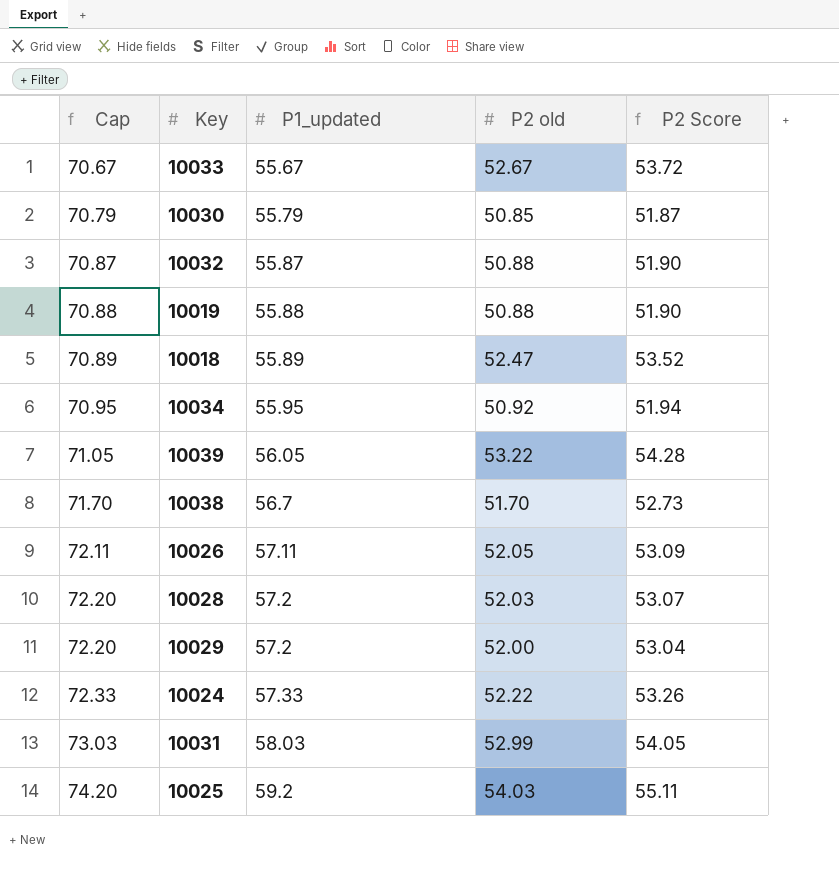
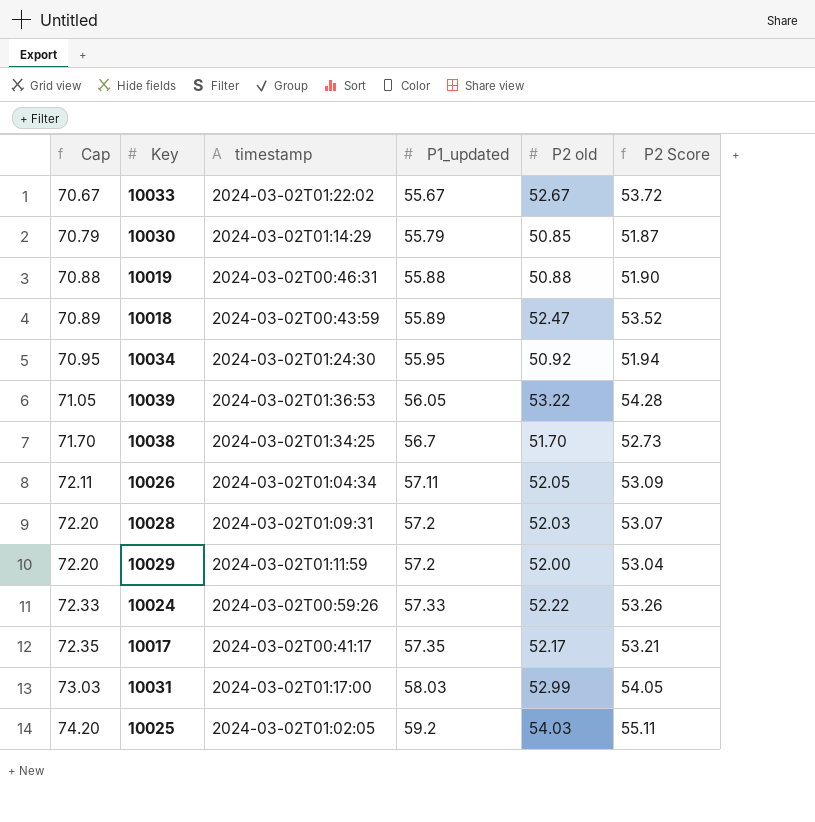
column timestamp | position: none -> 3
row 10032: 70.87 | 55.87 | 50.88 | 51.90 -> none
row 10017: none -> 72.35 | 2024-03-02T00:41:17 | 57.35 | 52.17 | 53.21

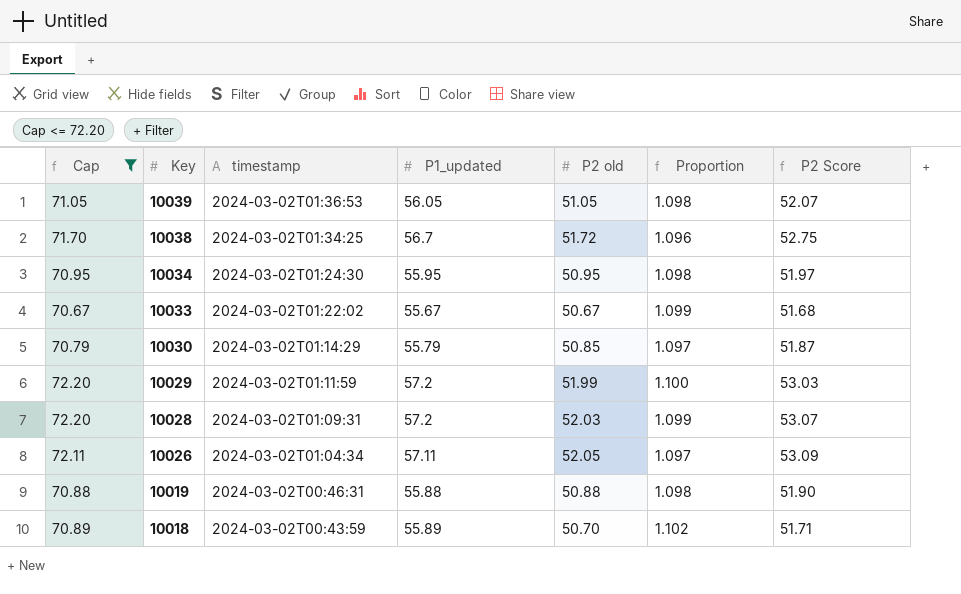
filter: none -> Cap <= 72.20
row order: Cap ascending -> Key descending
column Proportion | formula: none -> [P1_updated] / [P2 old]
10039 | P2 old: 53.22 -> 51.05
10039 | P2 Score: 54.28 -> 52.07
10038 | P2 old: 51.70 -> 51.72
10038 | P2 Score: 52.73 -> 52.75
10034 | P2 old: 50.92 -> 50.95
10034 | P2 Score: 51.94 -> 51.97
10033 | P2 old: 52.67 -> 50.67
10033 | P2 Score: 53.72 -> 51.68
10029 | P2 old: 52.00 -> 51.99
10029 | P2 Score: 53.04 -> 53.03
10018 | P2 old: 52.47 -> 50.70
10018 | P2 Score: 53.52 -> 51.71

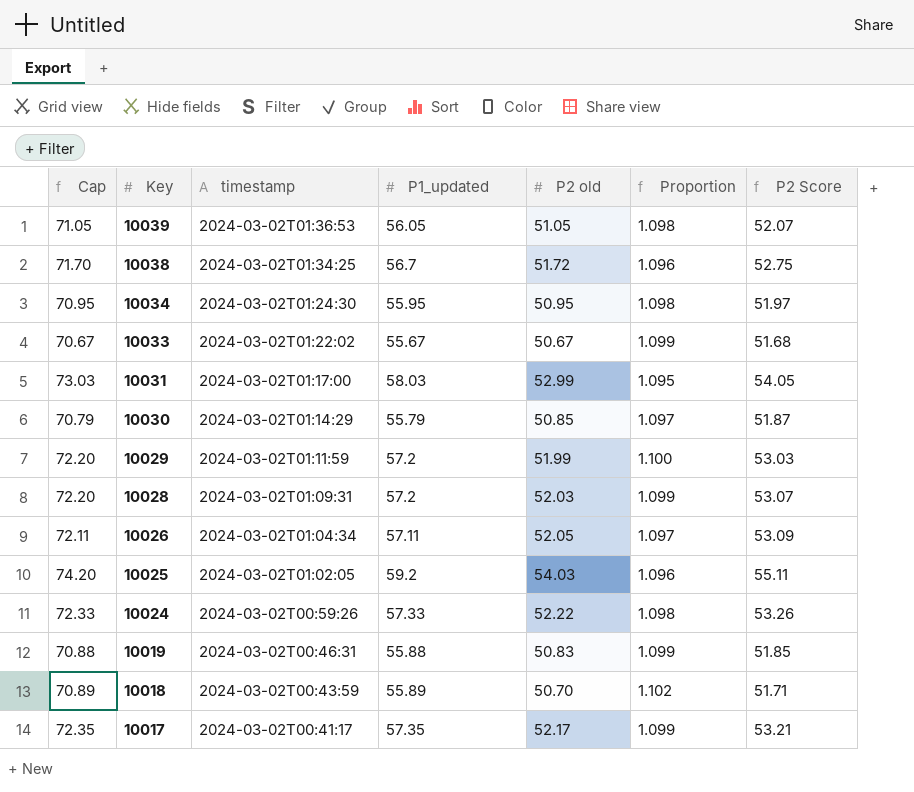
filter: Cap <= 72.20 -> none
10019 | P2 old: 50.88 -> 50.83
10019 | Proportion: 1.098 -> 1.099
10019 | P2 Score: 51.90 -> 51.85

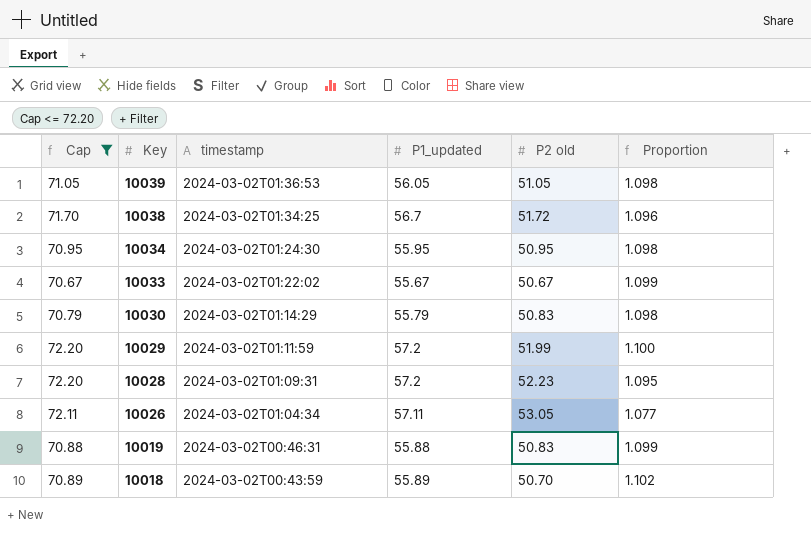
filter: none -> Cap <= 72.20
column P2 Score | formula: [P2 old] * 1.02 -> none
10030 | P2 old: 50.85 -> 50.83
10030 | Proportion: 1.097 -> 1.098
10028 | P2 old: 52.03 -> 52.23
10028 | Proportion: 1.099 -> 1.095
10026 | P2 old: 52.05 -> 53.05
10026 | Proportion: 1.097 -> 1.077

